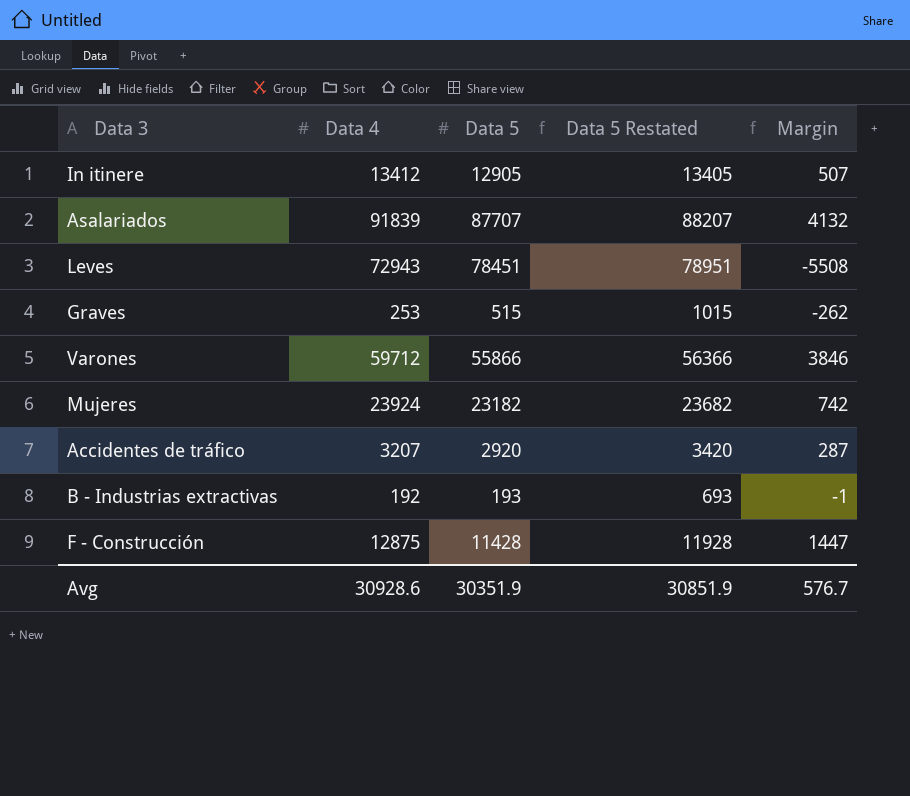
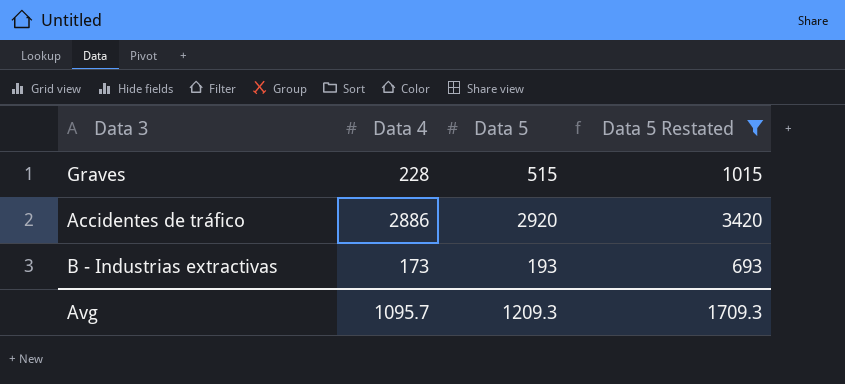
filter: none -> Data 5 Restated <= 3420
column Margin | formula: [Data 4] - [Data 5] -> none
Graves | Data 4: 253 -> 228
Accidentes de tráfico | Data 4: 3207 -> 2886
B - Industrias extractivas | Data 4: 192 -> 173
Avg | Data 4: 30928.6 -> 1095.7
Avg | Data 5: 30351.9 -> 1209.3
Avg | Data 5 Restated: 30851.9 -> 1709.3

